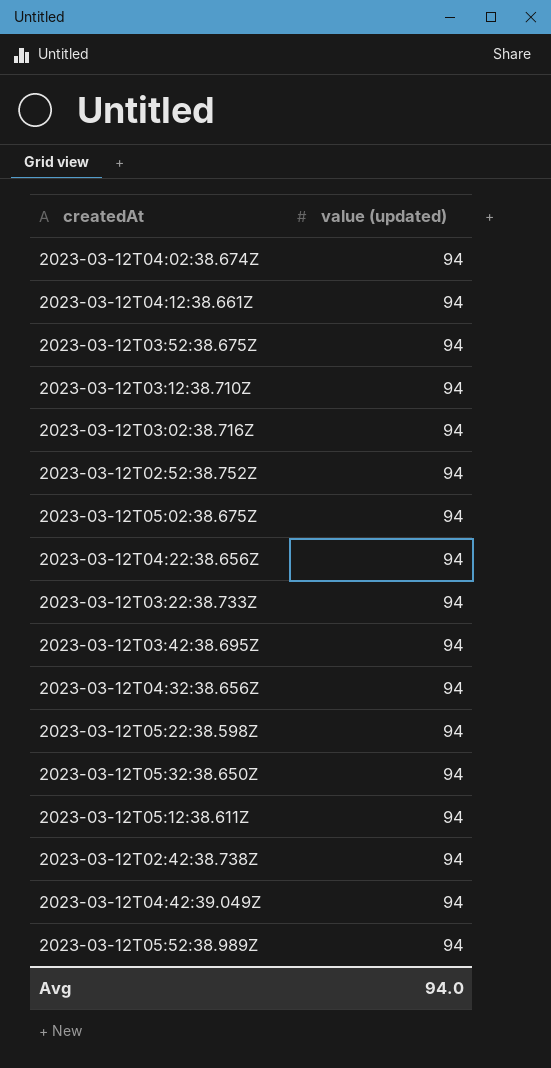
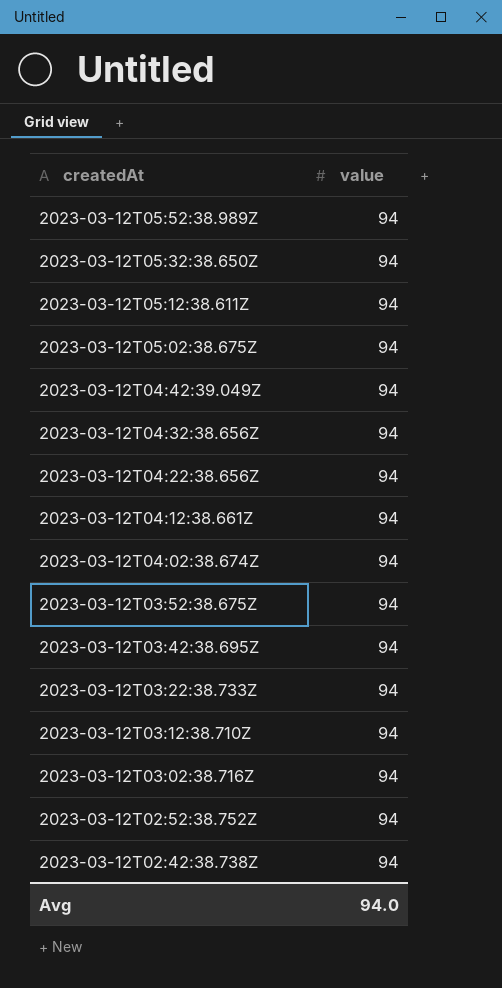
row order: none -> createdAt descending
column name: value (updated) -> value
row 2023-03-12T05:22:38.598Z: 94 -> none

